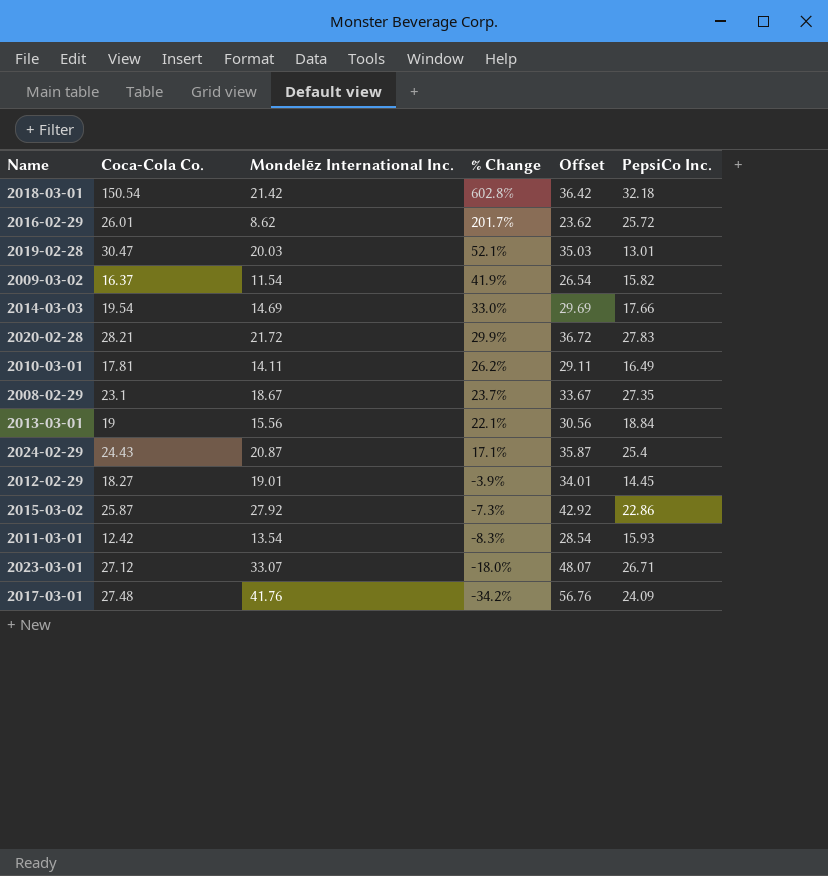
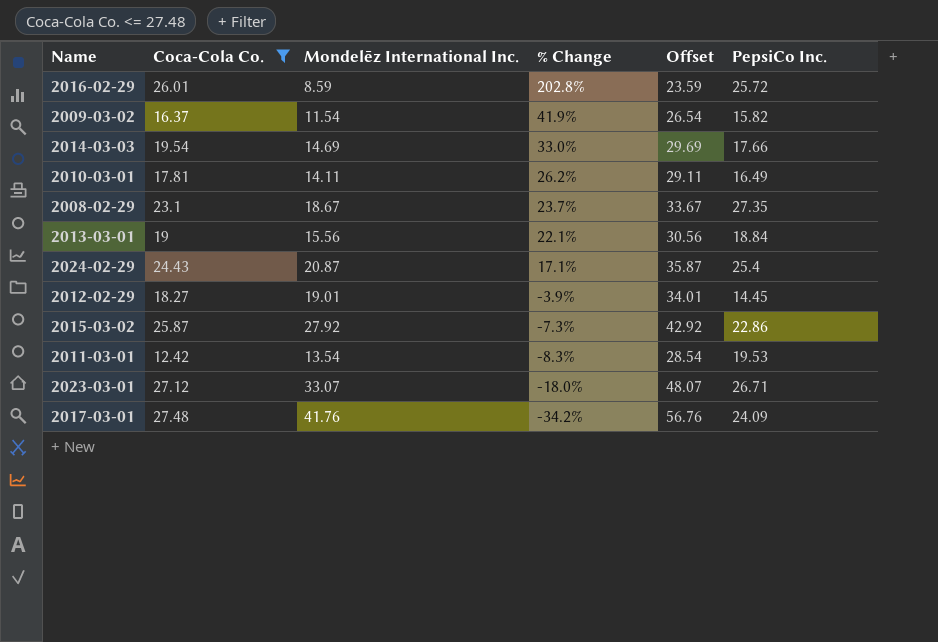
filter: none -> Coca-Cola Co. <= 27.48
2016-02-29 | Mondelēz International Inc.: 8.62 -> 8.59
2016-02-29 | % Change: 201.7% -> 202.8%
2016-02-29 | Offset: 23.62 -> 23.59
2011-03-01 | PepsiCo Inc.: 15.93 -> 19.53

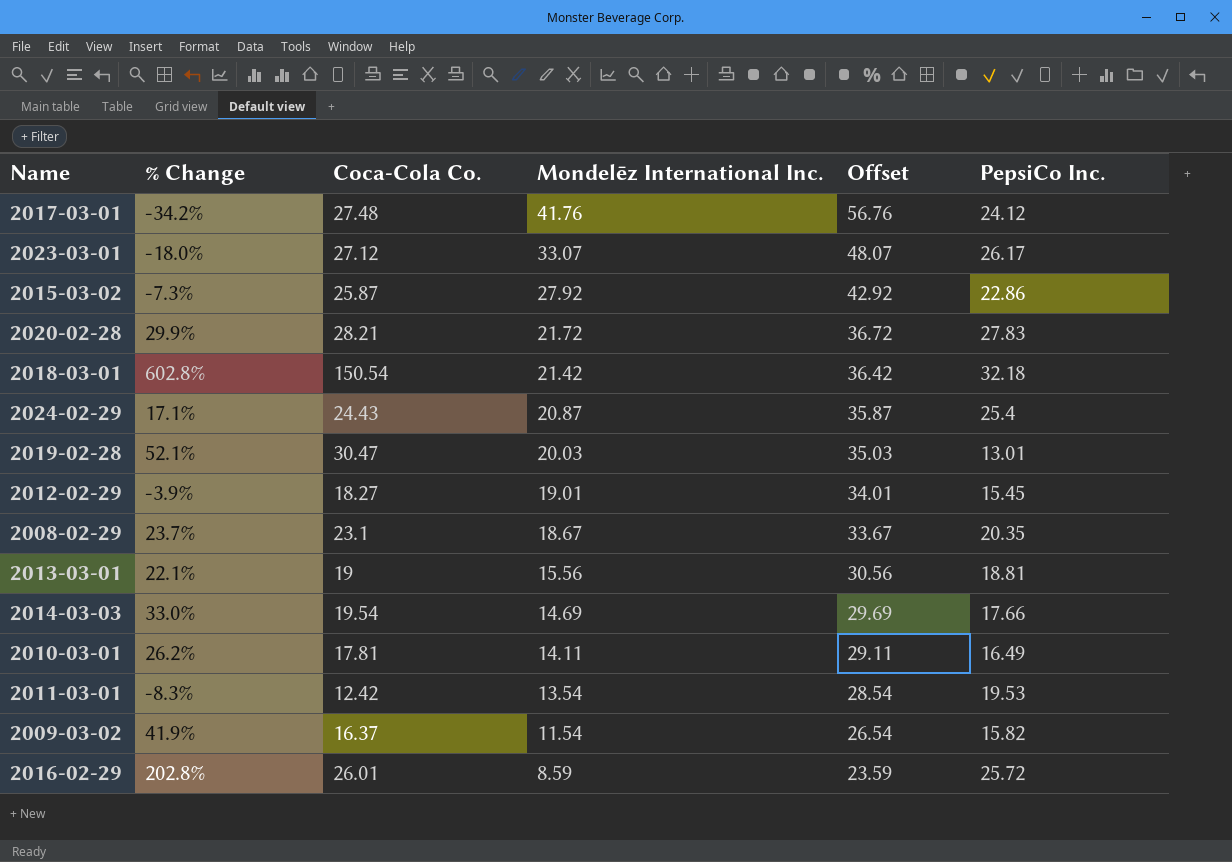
filter: Coca-Cola Co. <= 27.48 -> none
row order: % Change descending -> Mondelēz International Inc. descending
column % Change | position: 4 -> 2
2017-03-01 | PepsiCo Inc.: 24.09 -> 24.12
2023-03-01 | PepsiCo Inc.: 26.71 -> 26.17
2012-02-29 | PepsiCo Inc.: 14.45 -> 15.45
2008-02-29 | PepsiCo Inc.: 27.35 -> 20.35
2013-03-01 | PepsiCo Inc.: 18.84 -> 18.81

